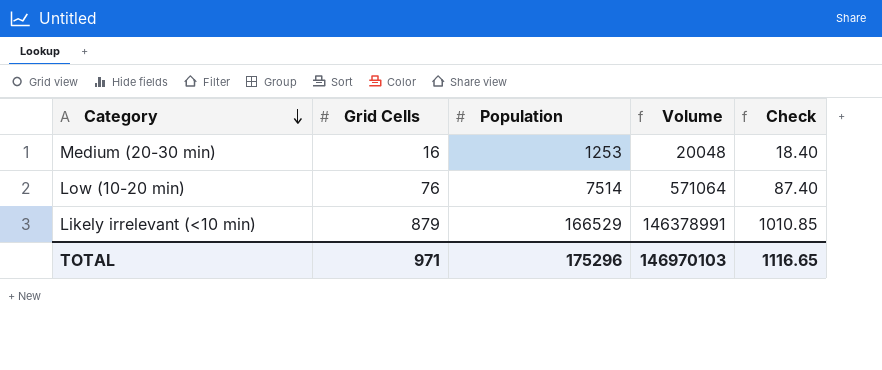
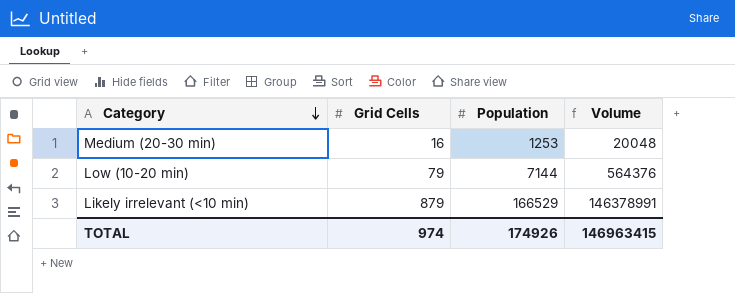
column Check | formula: [Grid Cells] * 1.15 -> none
Low (10-20 min) | Grid Cells: 76 -> 79
Low (10-20 min) | Population: 7514 -> 7144
Low (10-20 min) | Volume: 571064 -> 564376
TOTAL | Grid Cells: 971 -> 974
TOTAL | Population: 175296 -> 174926
TOTAL | Volume: 146970103 -> 146963415

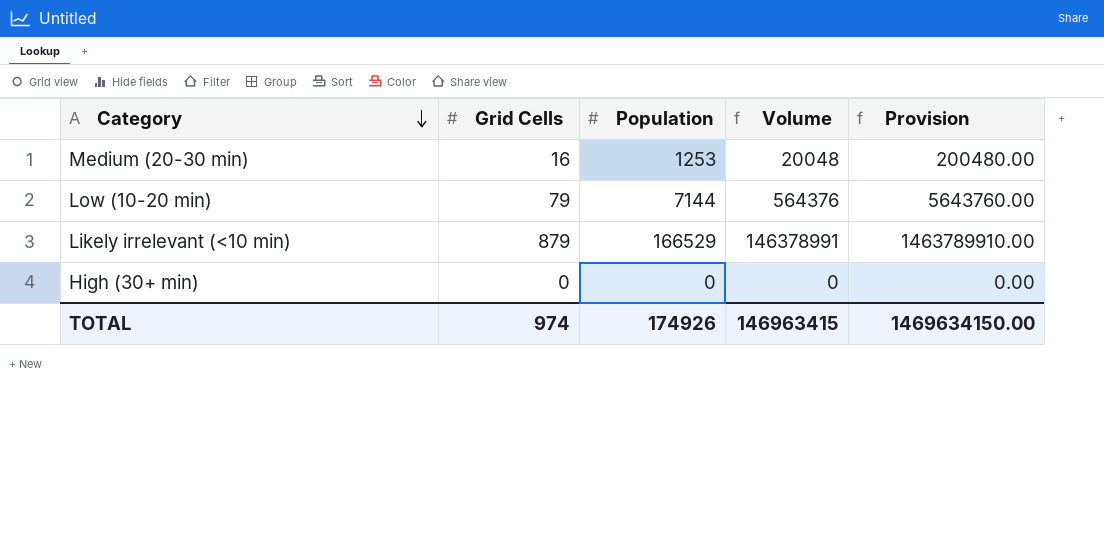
column Provision | formula: none -> [Volume] * 10
row High (30+ min): none -> 0 | 0 | 0 | 0.00

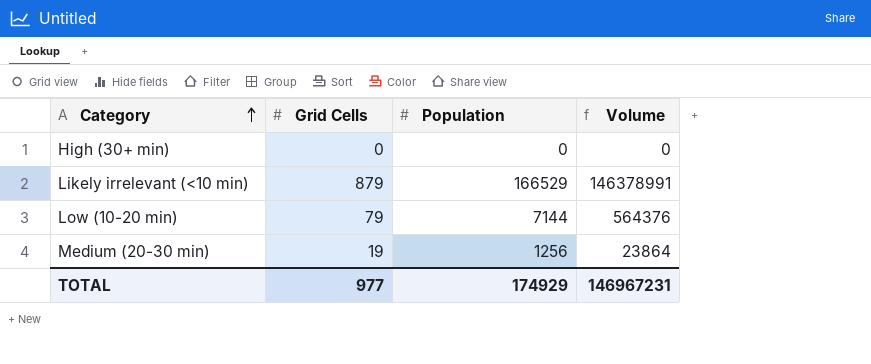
row order: Category descending -> Category ascending
column Provision | formula: [Volume] * 10 -> none
Medium (20-30 min) | Grid Cells: 16 -> 19
Medium (20-30 min) | Population: 1253 -> 1256
Medium (20-30 min) | Volume: 20048 -> 23864
TOTAL | Grid Cells: 974 -> 977
TOTAL | Population: 174926 -> 174929
TOTAL | Volume: 146963415 -> 146967231

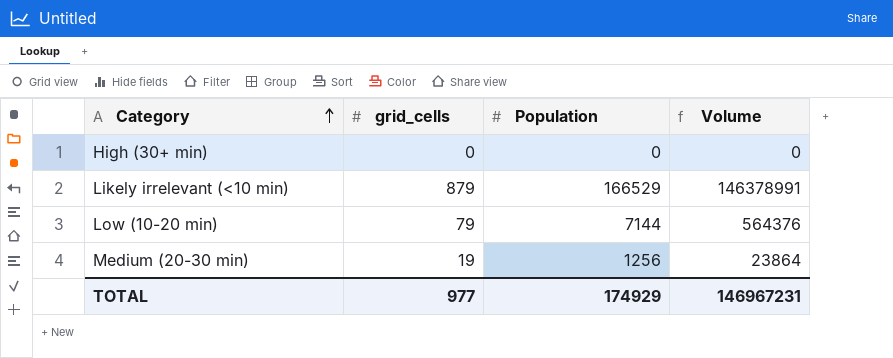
column name: Grid Cells -> grid_cells

